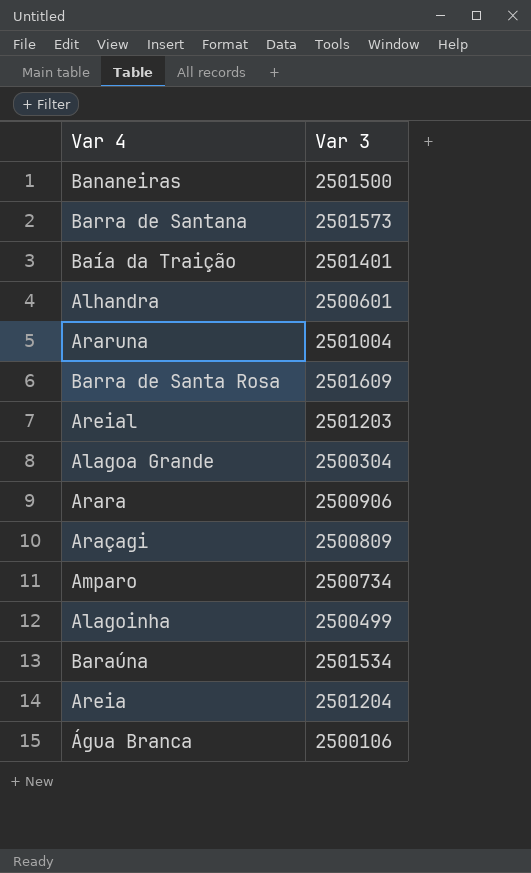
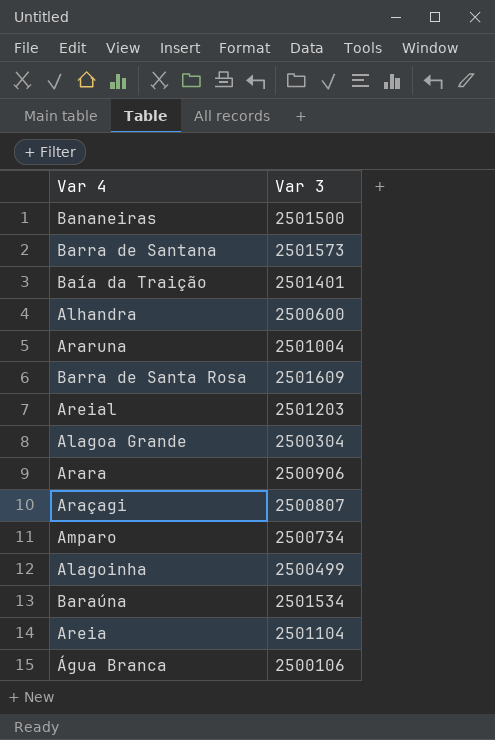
Alhandra | Var 3: 2500601 -> 2500600
Araçagi | Var 3: 2500809 -> 2500807
Areia | Var 3: 2501204 -> 2501104

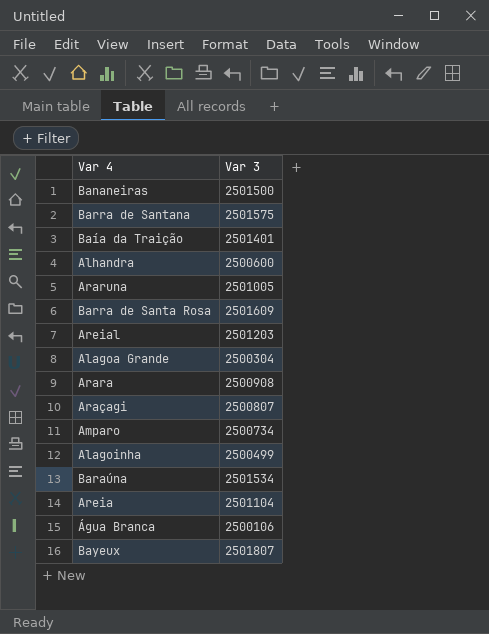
Barra de Santana | Var 3: 2501573 -> 2501575
Araruna | Var 3: 2501004 -> 2501005
Arara | Var 3: 2500906 -> 2500908
row Bayeux: none -> 2501807

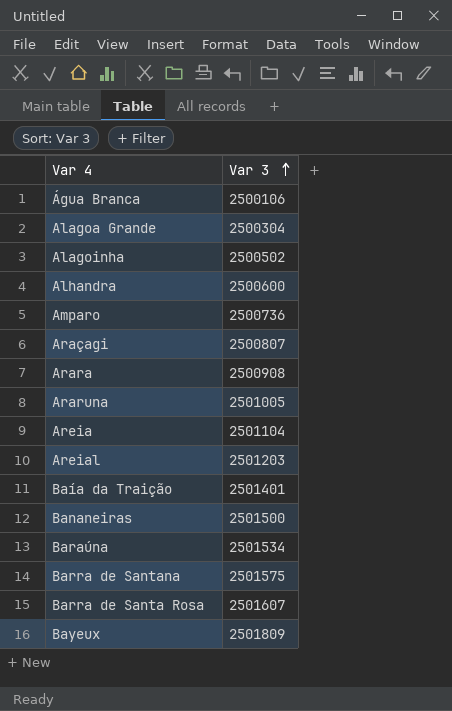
row order: none -> Var 3 ascending
Alagoinha | Var 3: 2500499 -> 2500502
Amparo | Var 3: 2500734 -> 2500736
Barra de Santa Rosa | Var 3: 2501609 -> 2501607
Bayeux | Var 3: 2501807 -> 2501809

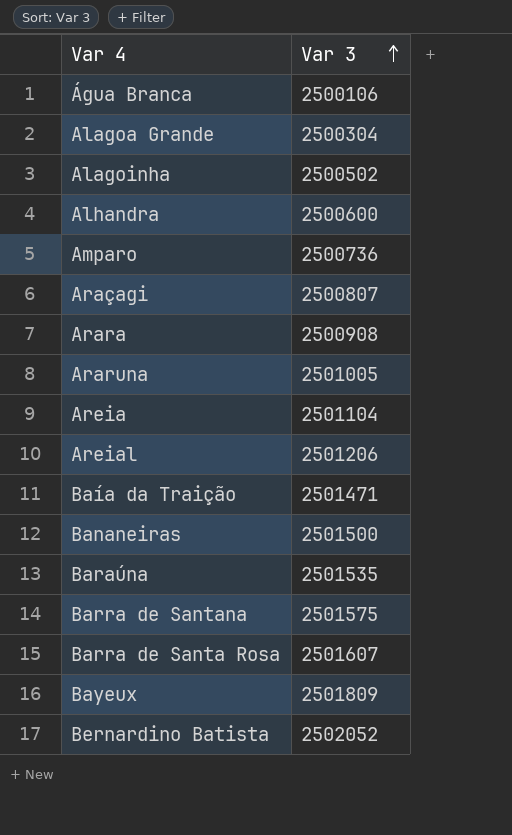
Areial | Var 3: 2501203 -> 2501206
Baía da Traição | Var 3: 2501401 -> 2501471
Baraúna | Var 3: 2501534 -> 2501535
row Bernardino Batista: none -> 2502052

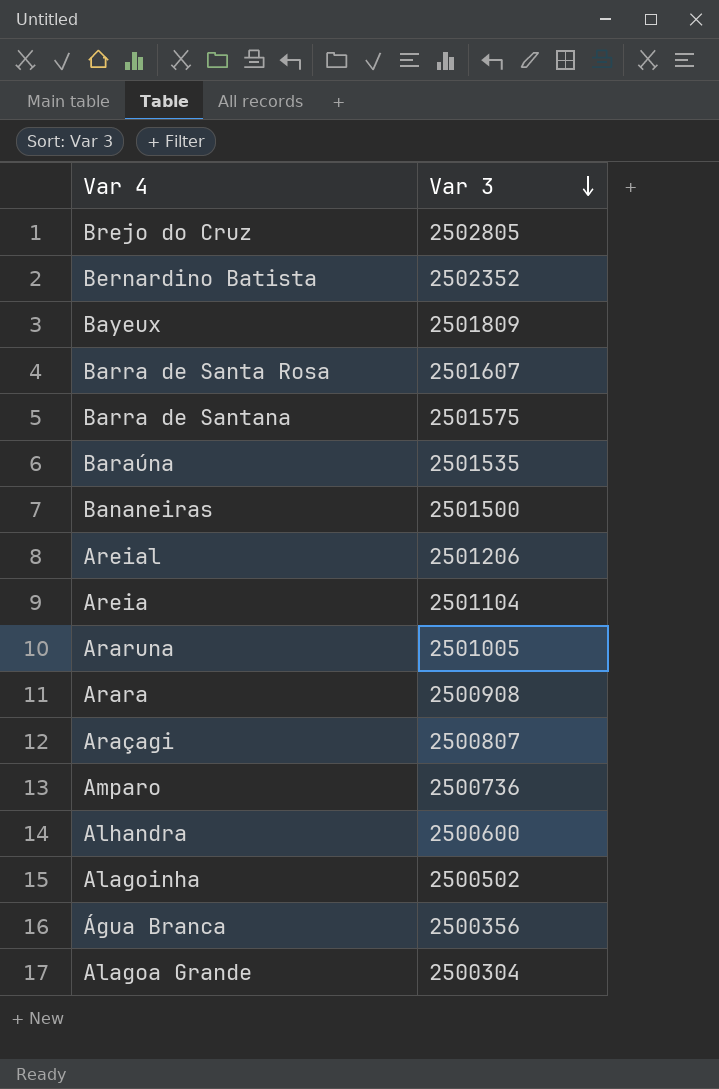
row order: Var 3 ascending -> Var 3 descending
row Baía da Traição: 2501471 -> none
row Brejo do Cruz: none -> 2502805
Bernardino Batista | Var 3: 2502052 -> 2502352
Água Branca | Var 3: 2500106 -> 2500356

